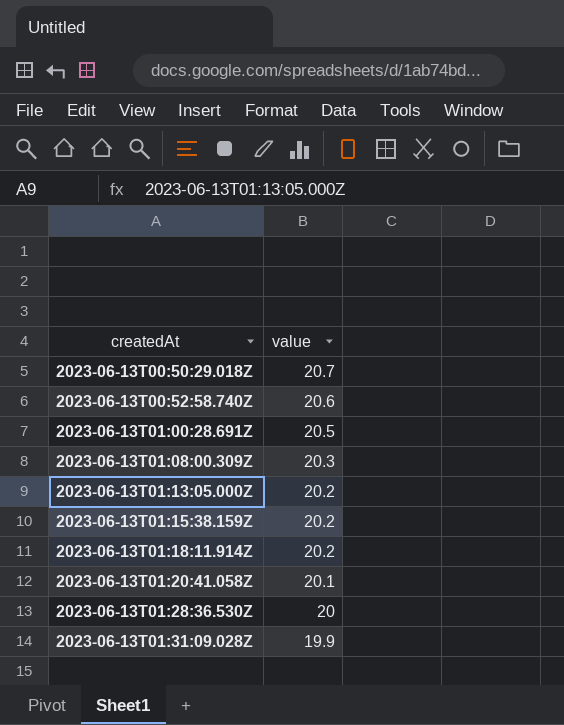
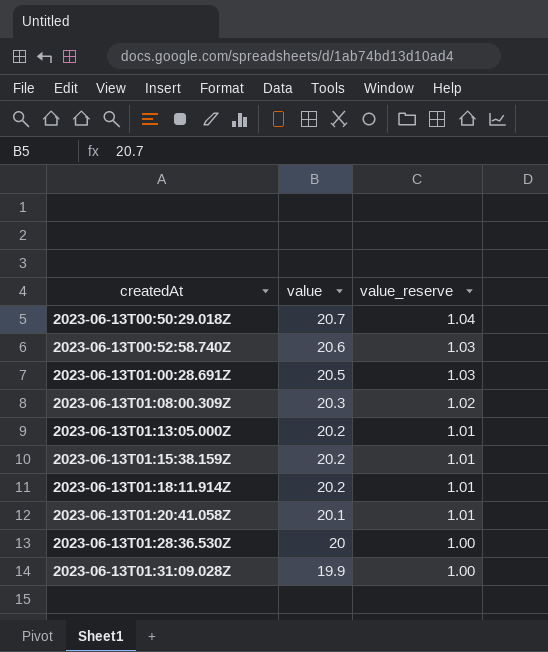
column value_reserve | formula: none -> [value] * 0.05

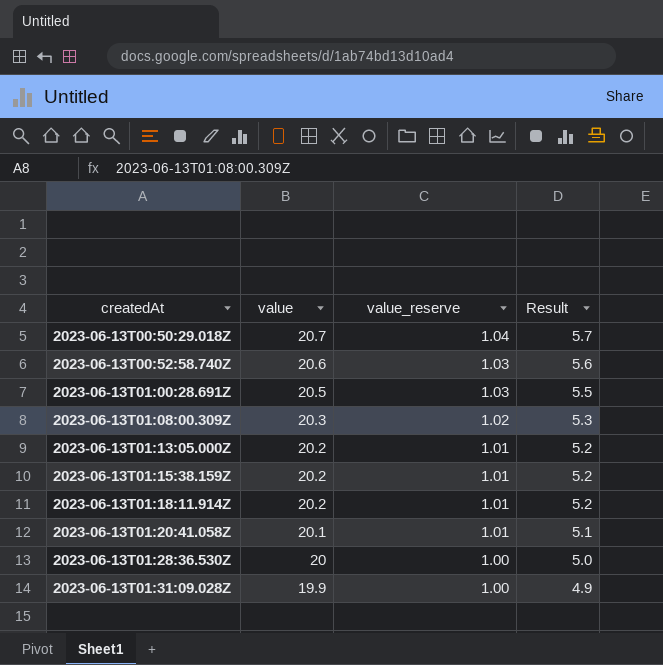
column Result | formula: none -> [value] - 15

